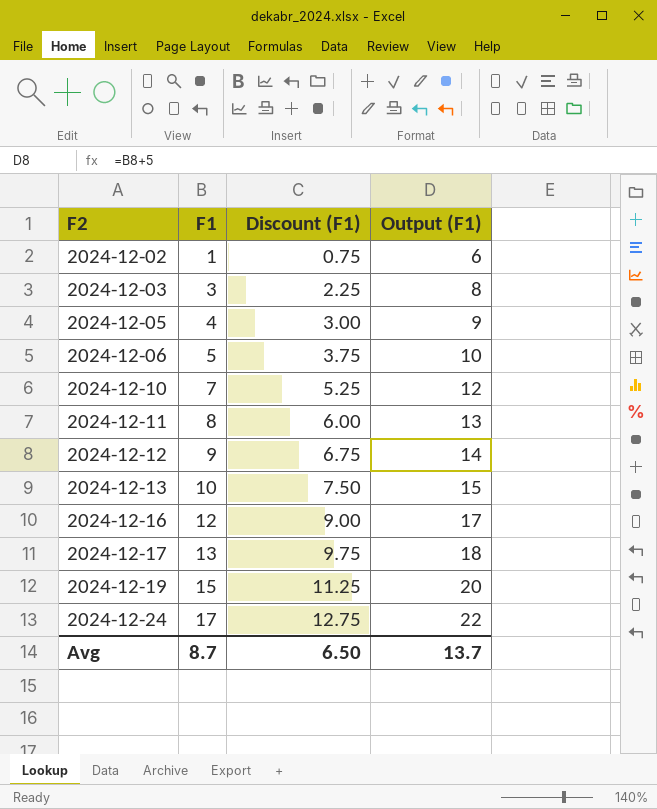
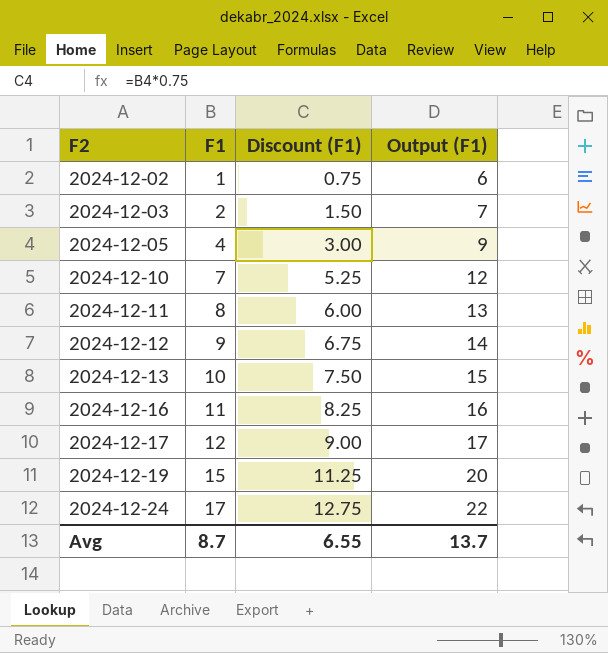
row 2024-12-06: 5 | 3.75 | 10 -> none
2024-12-03 | F1: 3 -> 2
2024-12-03 | Discount (F1): 2.25 -> 1.50
2024-12-03 | Output (F1): 8 -> 7
2024-12-16 | F1: 12 -> 11
2024-12-16 | Discount (F1): 9.00 -> 8.25
2024-12-16 | Output (F1): 17 -> 16
2024-12-17 | F1: 13 -> 12
2024-12-17 | Discount (F1): 9.75 -> 9.00
2024-12-17 | Output (F1): 18 -> 17
Avg | Discount (F1): 6.50 -> 6.55

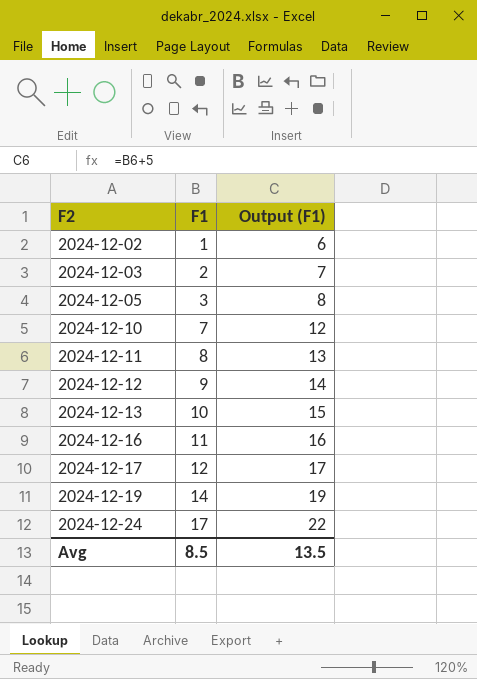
column Discount (F1) | formula: [F1] * 0.75 -> none
2024-12-05 | F1: 4 -> 3
2024-12-05 | Output (F1): 9 -> 8
2024-12-19 | F1: 15 -> 14
2024-12-19 | Output (F1): 20 -> 19
Avg | F1: 8.7 -> 8.5
Avg | Output (F1): 13.7 -> 13.5

